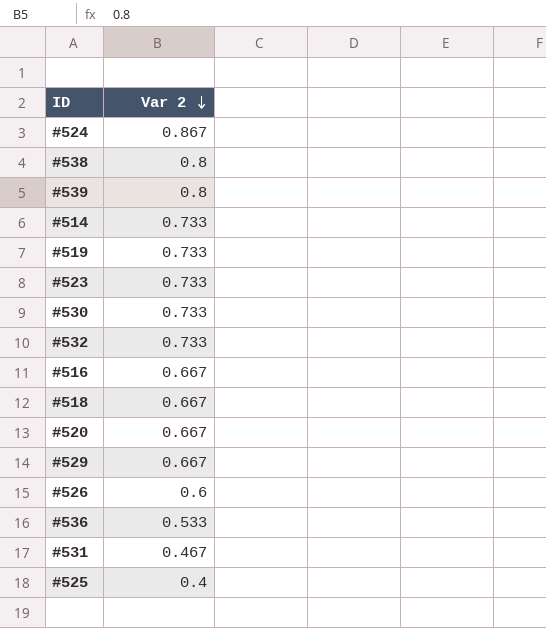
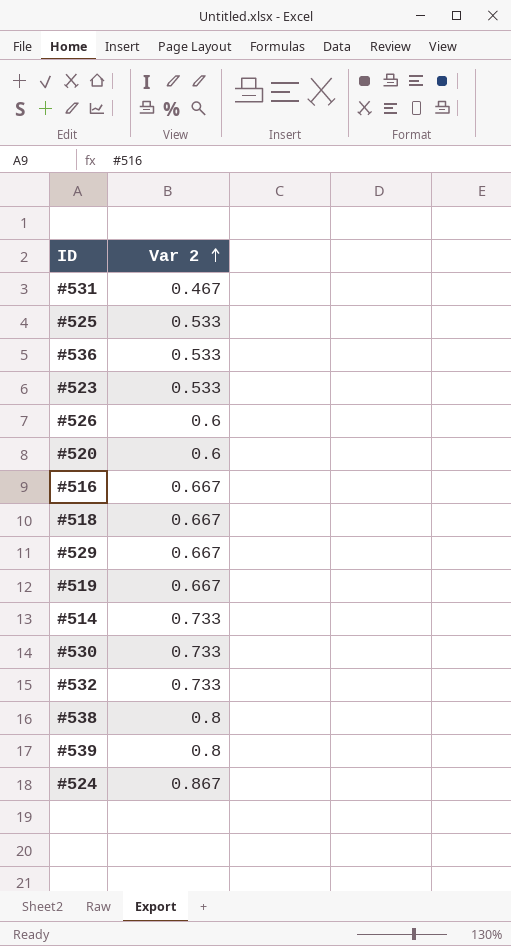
row order: Var 2 descending -> Var 2 ascending
#525 | Var 2: 0.4 -> 0.533
#523 | Var 2: 0.733 -> 0.533
#520 | Var 2: 0.667 -> 0.6
#519 | Var 2: 0.733 -> 0.667

